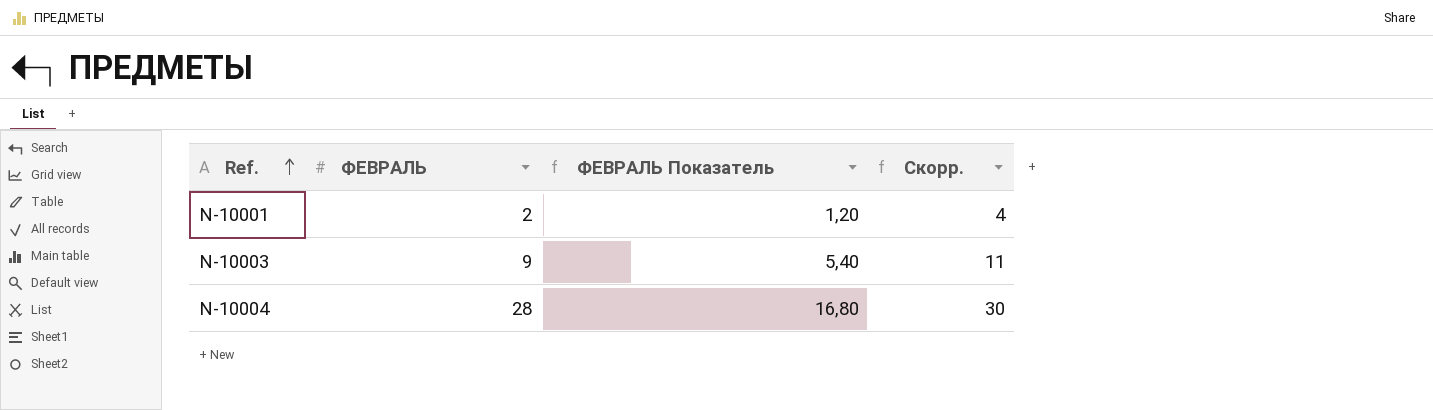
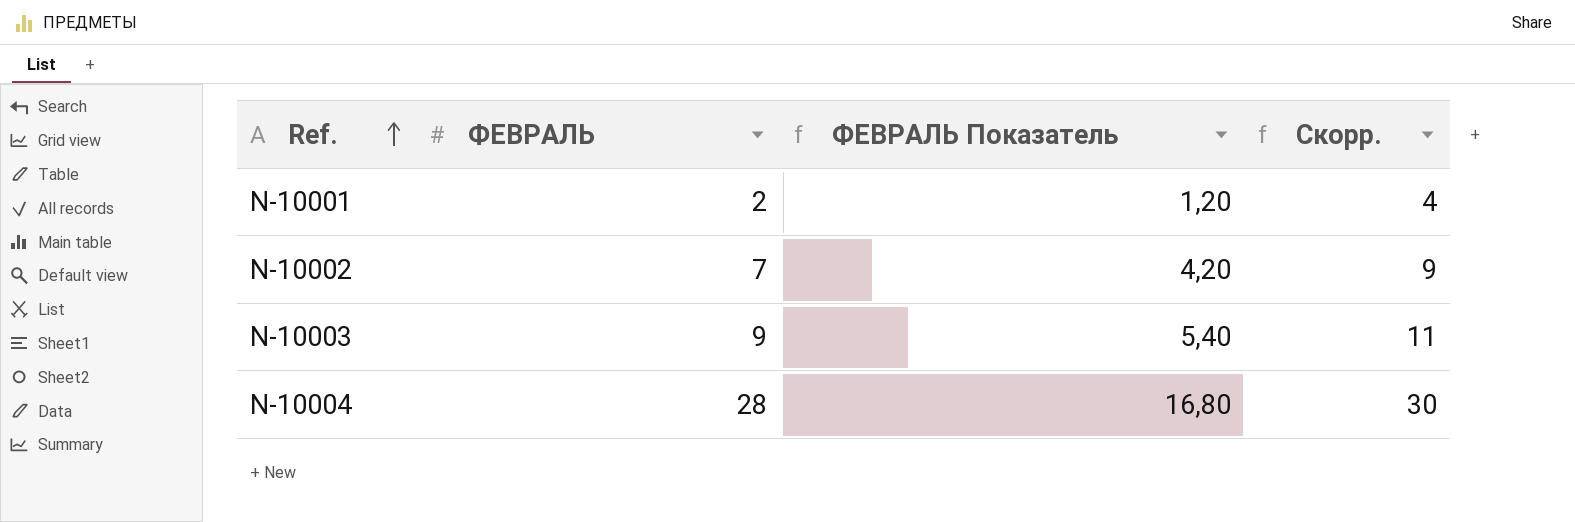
row N-10002: none -> 7 | 4,20 | 9

